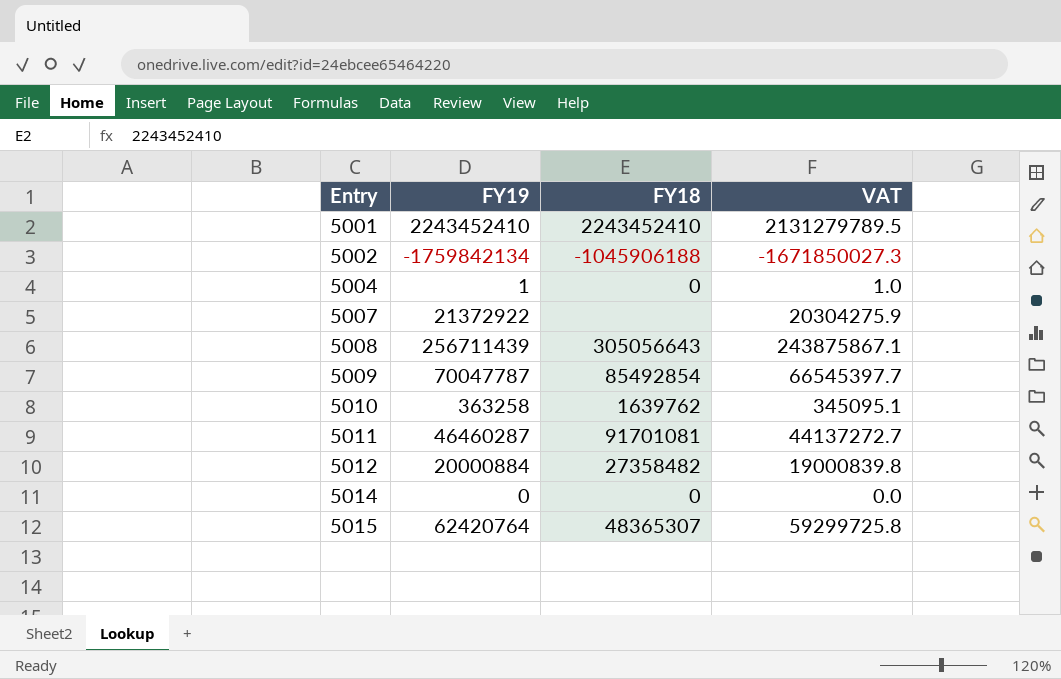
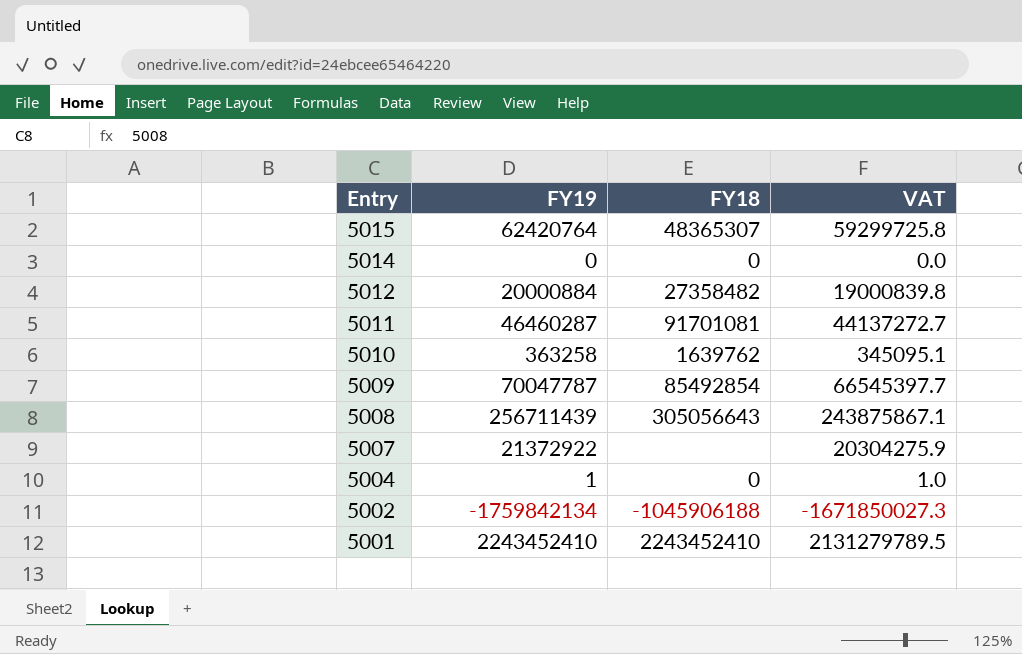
row order: Entry ascending -> Entry descending

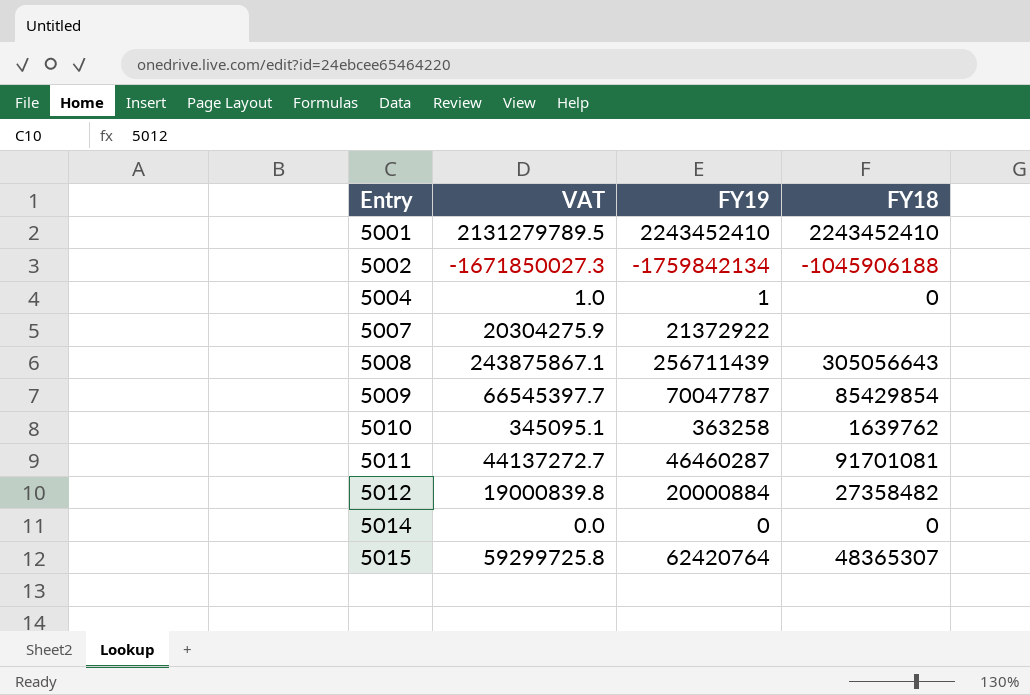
row order: Entry descending -> Entry ascending
column VAT | position: 4 -> 2
5009 | FY18: 85492854 -> 85429854

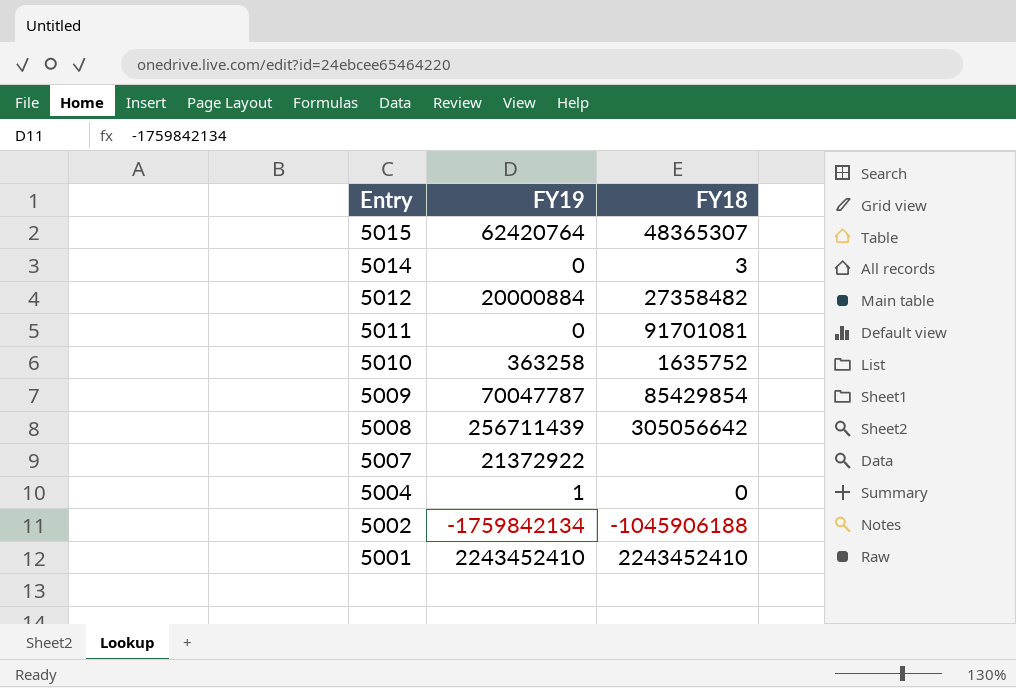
row order: Entry ascending -> Entry descending
column VAT | formula: [FY19] * 0.95 -> none
5014 | FY18: 0 -> 3
5011 | FY19: 46460287 -> 0
5010 | FY18: 1639762 -> 1635752
5008 | FY18: 305056643 -> 305056642

